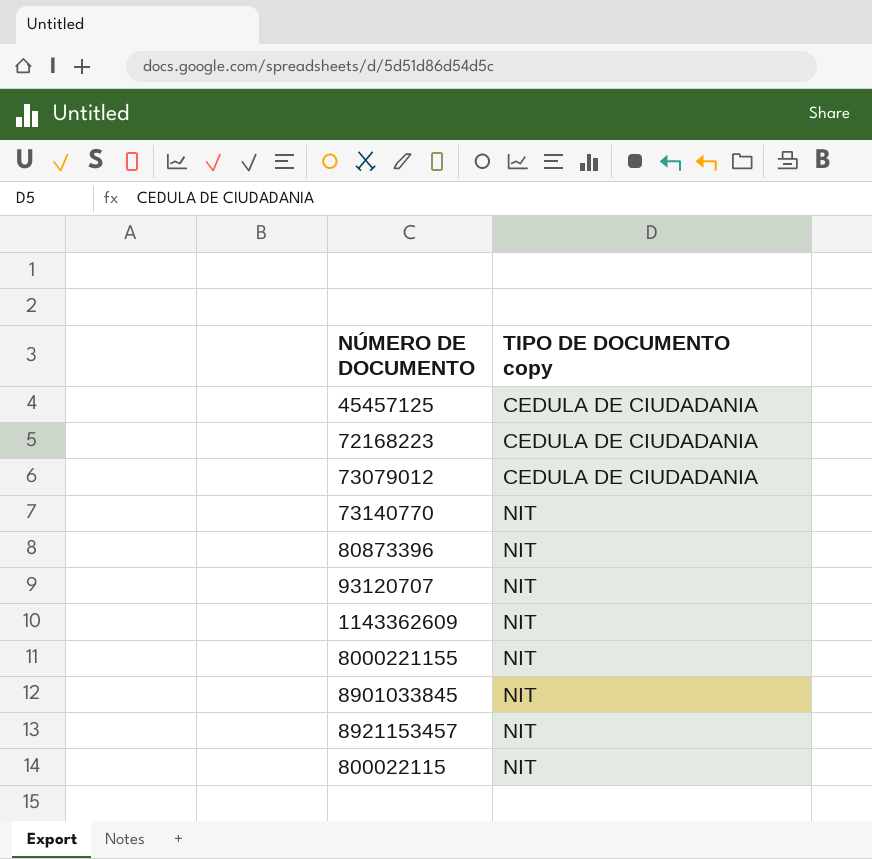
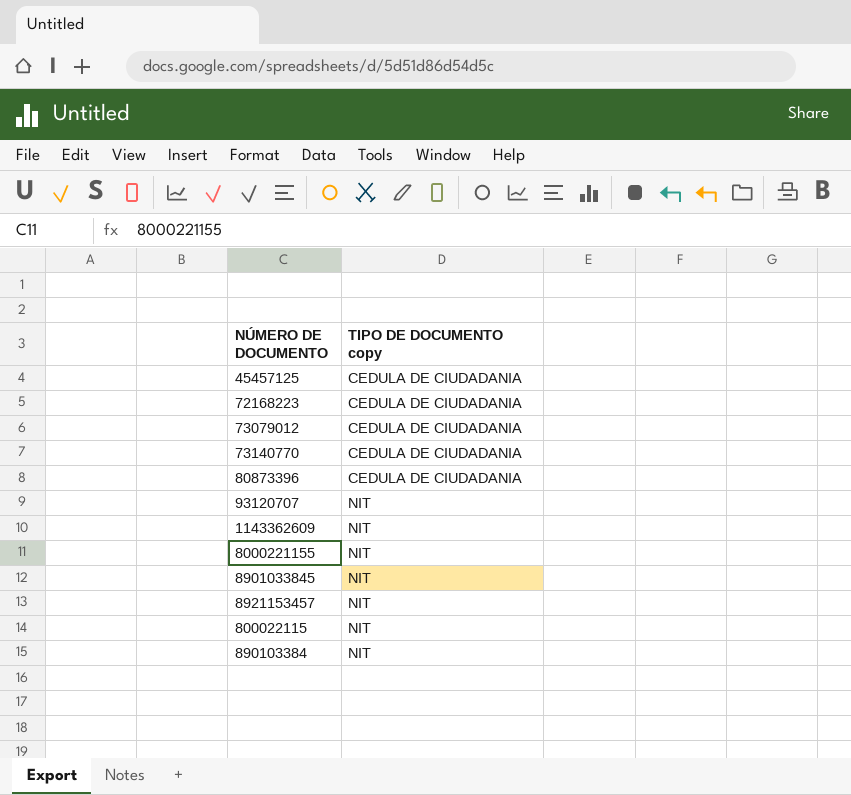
73140770 | TIPO DE DOCUMENTO copy: NIT -> CEDULA DE CIUDADANIA
80873396 | TIPO DE DOCUMENTO copy: NIT -> CEDULA DE CIUDADANIA
row 890103384: none -> NIT

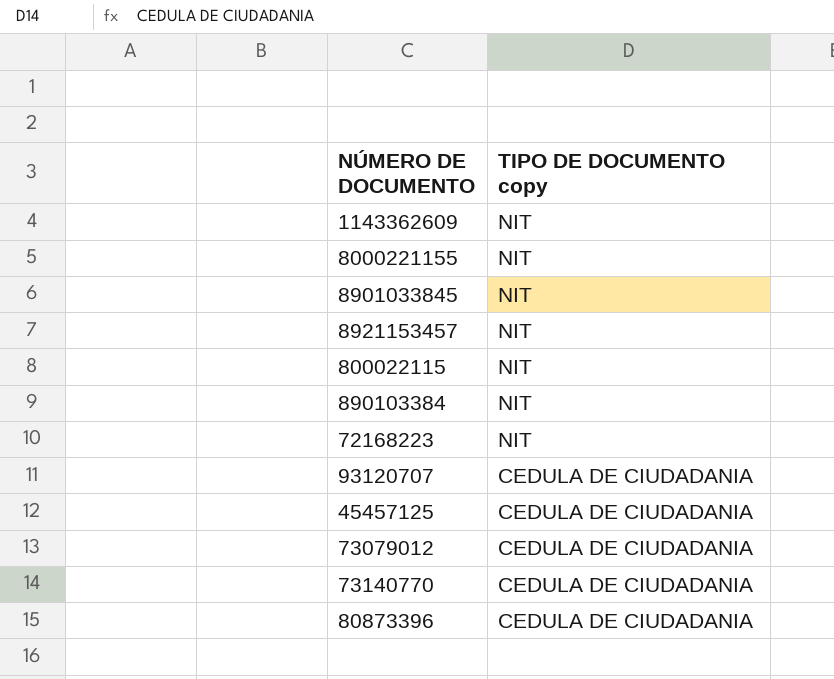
row order: TIPO DE DOCUMENTO copy ascending -> TIPO DE DOCUMENTO copy descending
72168223 | TIPO DE DOCUMENTO copy: CEDULA DE CIUDADANIA -> NIT
93120707 | TIPO DE DOCUMENTO copy: NIT -> CEDULA DE CIUDADANIA

